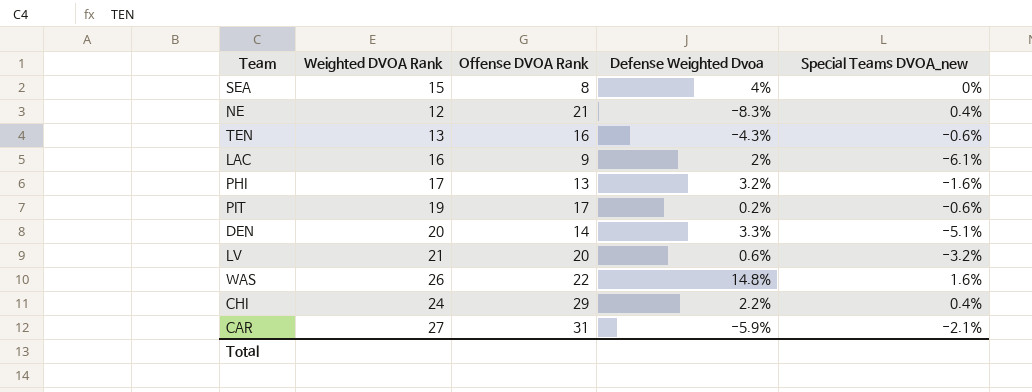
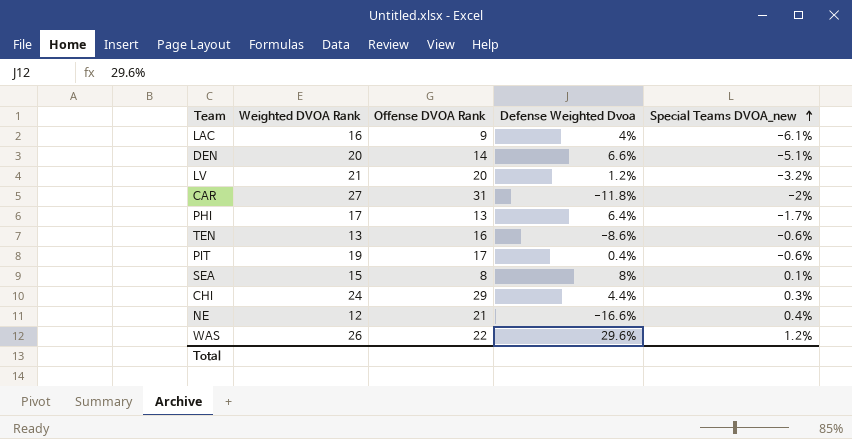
row order: none -> Special Teams DVOA_new ascending
LAC | Defense Weighted Dvoa: 2% -> 4%
DEN | Defense Weighted Dvoa: 3.3% -> 6.6%
LV | Defense Weighted Dvoa: 0.6% -> 1.2%
CAR | Defense Weighted Dvoa: -5.9% -> -11.8%
CAR | Special Teams DVOA_new: -2.1% -> -2%
PHI | Defense Weighted Dvoa: 3.2% -> 6.4%
PHI | Special Teams DVOA_new: -1.6% -> -1.7%
TEN | Defense Weighted Dvoa: -4.3% -> -8.6%
PIT | Defense Weighted Dvoa: 0.2% -> 0.4%
SEA | Defense Weighted Dvoa: 4% -> 8%
SEA | Special Teams DVOA_new: 0% -> 0.1%
CHI | Defense Weighted Dvoa: 2.2% -> 4.4%
CHI | Special Teams DVOA_new: 0.4% -> 0.3%
NE | Defense Weighted Dvoa: -8.3% -> -16.6%
WAS | Defense Weighted Dvoa: 14.8% -> 29.6%
WAS | Special Teams DVOA_new: 1.6% -> 1.2%

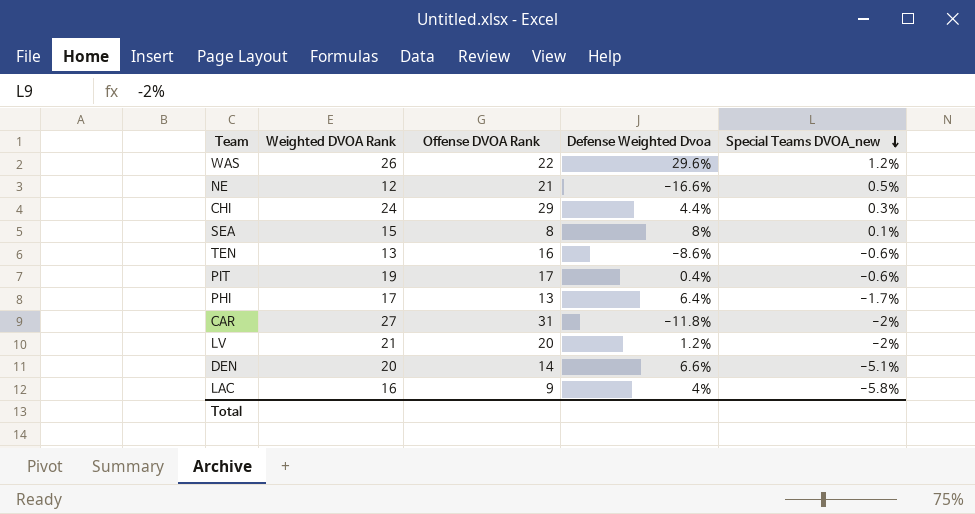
row order: Special Teams DVOA_new ascending -> Special Teams DVOA_new descending
NE | Special Teams DVOA_new: 0.4% -> 0.5%
LV | Special Teams DVOA_new: -3.2% -> -2%
LAC | Special Teams DVOA_new: -6.1% -> -5.8%

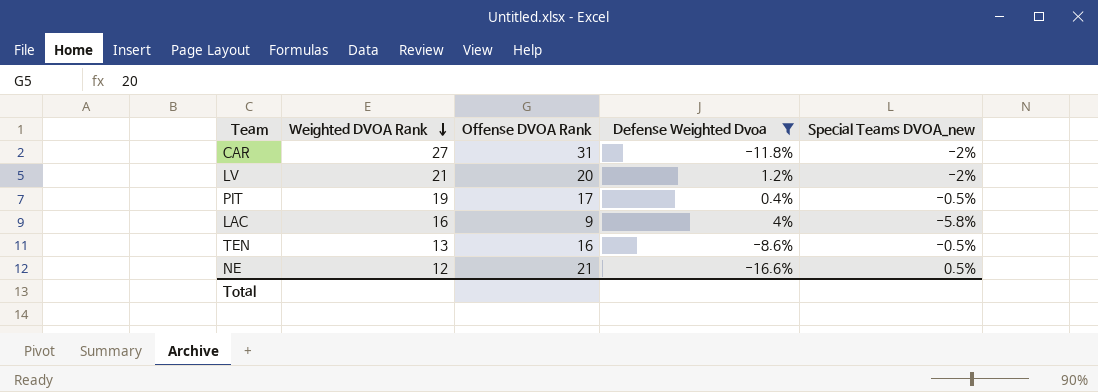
filter: none -> Defense Weighted Dvoa <= 4%
row order: Special Teams DVOA_new descending -> Weighted DVOA Rank descending
PIT | Special Teams DVOA_new: -0.6% -> -0.5%
TEN | Special Teams DVOA_new: -0.6% -> -0.5%

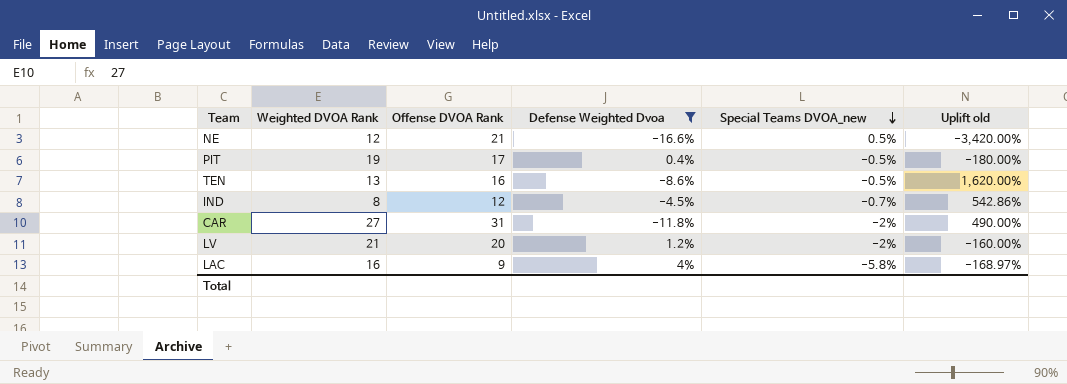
row order: Weighted DVOA Rank descending -> Special Teams DVOA_new descending
column Uplift old | formula: none -> ([Defense Weighted Dvoa] - [Special Teams DVOA_new]) / [Special Teams DVOA_new]
row IND: none -> 8 | 12 | -4.5% | -0.7% | 542.86%

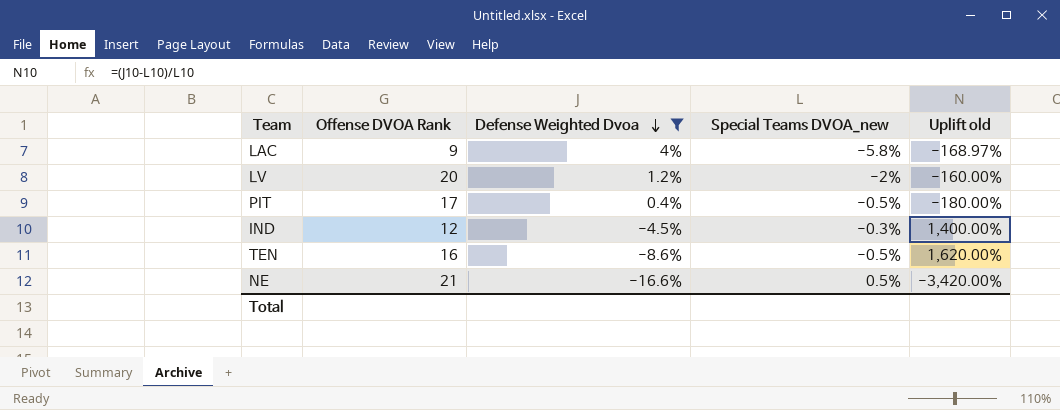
row order: Special Teams DVOA_new descending -> Defense Weighted Dvoa descending
column Weighted DVOA Rank | position: 2 -> none
row CAR: 27 | 31 | -11.8% | -2% | 490.00% -> none
IND | Special Teams DVOA_new: -0.7% -> -0.3%
IND | Uplift old: 542.86% -> 1,400.00%

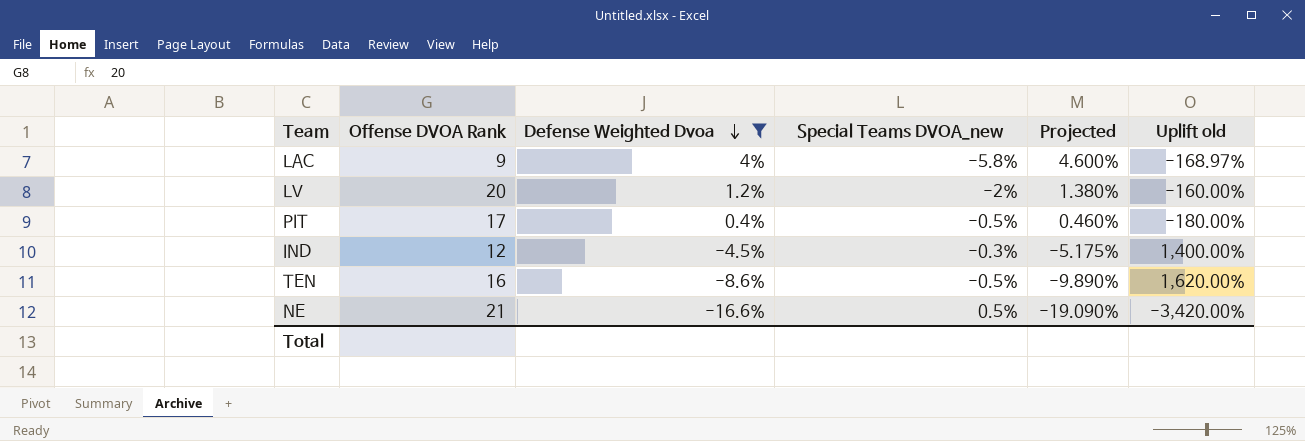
column Projected | formula: none -> [Defense Weighted Dvoa] * 1.15

